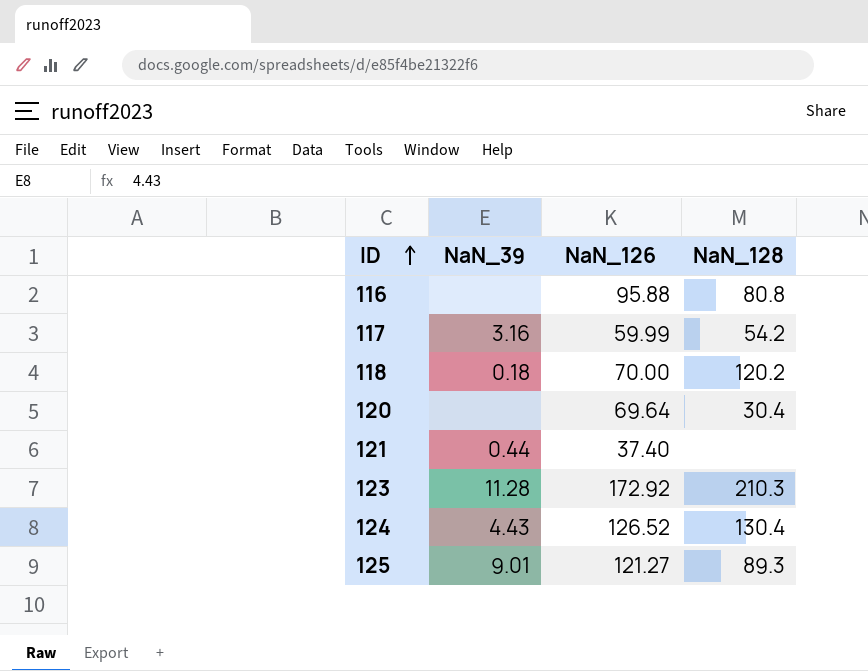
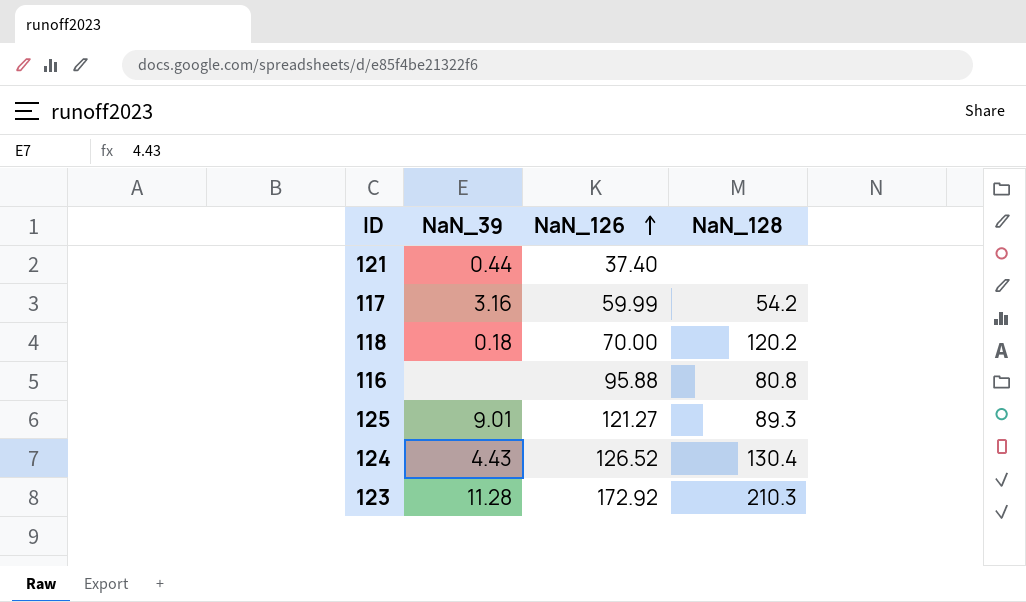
row order: ID ascending -> NaN_126 ascending
row 120: none | 69.64 | 30.4 -> none

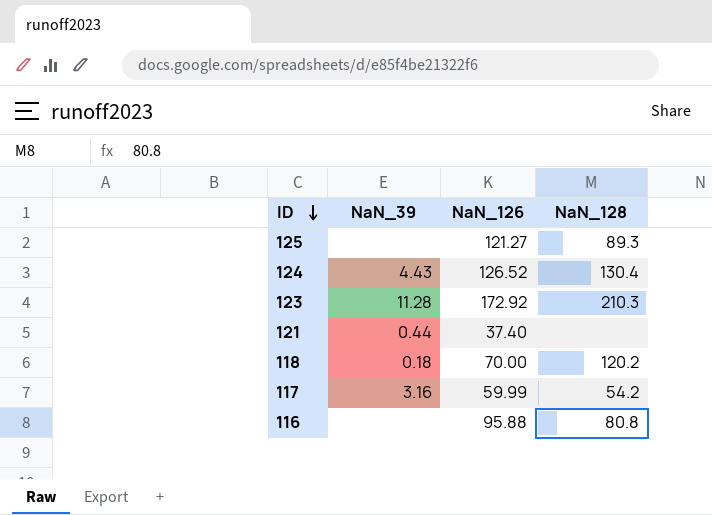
row order: NaN_126 ascending -> ID descending
125 | NaN_39: 9.01 -> none

